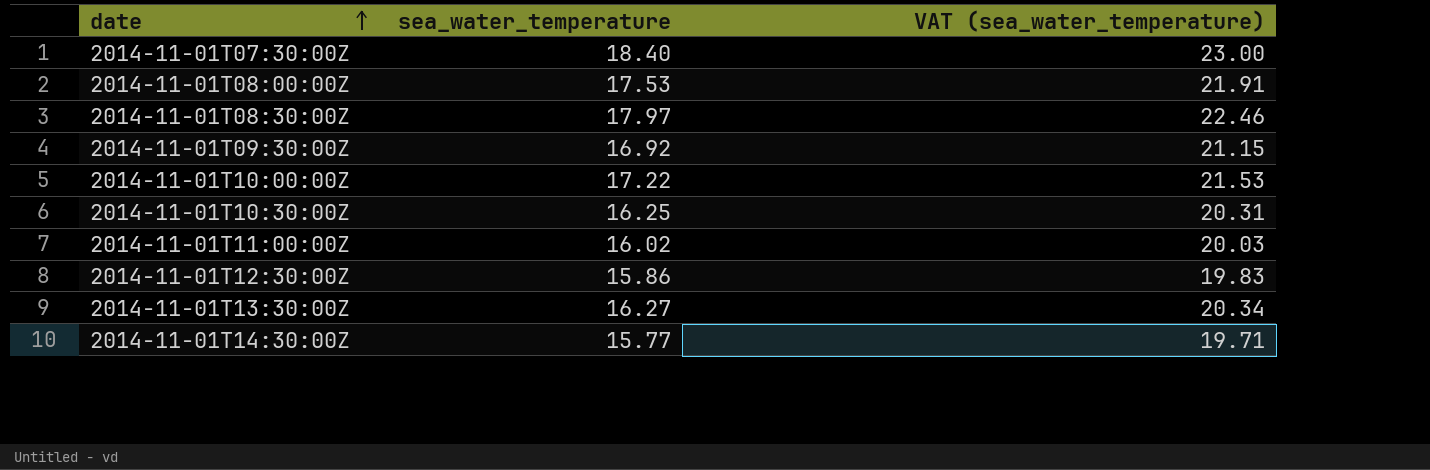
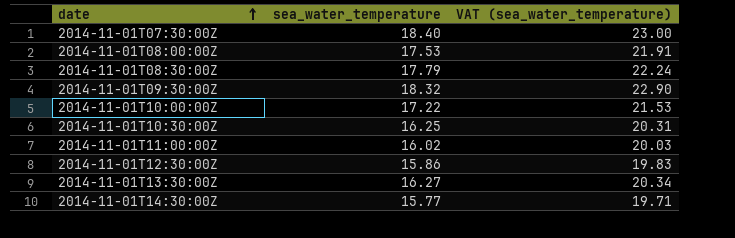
2014-11-01T08:30:00Z | sea_water_temperature: 17.97 -> 17.79
2014-11-01T08:30:00Z | VAT (sea_water_temperature): 22.46 -> 22.24
2014-11-01T09:30:00Z | sea_water_temperature: 16.92 -> 18.32
2014-11-01T09:30:00Z | VAT (sea_water_temperature): 21.15 -> 22.90

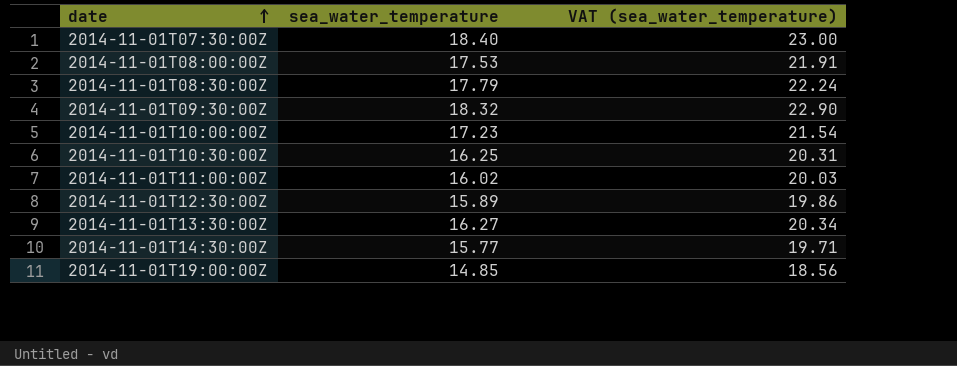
2014-11-01T10:00:00Z | sea_water_temperature: 17.22 -> 17.23
2014-11-01T10:00:00Z | VAT (sea_water_temperature): 21.53 -> 21.54
2014-11-01T12:30:00Z | sea_water_temperature: 15.86 -> 15.89
2014-11-01T12:30:00Z | VAT (sea_water_temperature): 19.83 -> 19.86
row 2014-11-01T19:00:00Z: none -> 14.85 | 18.56

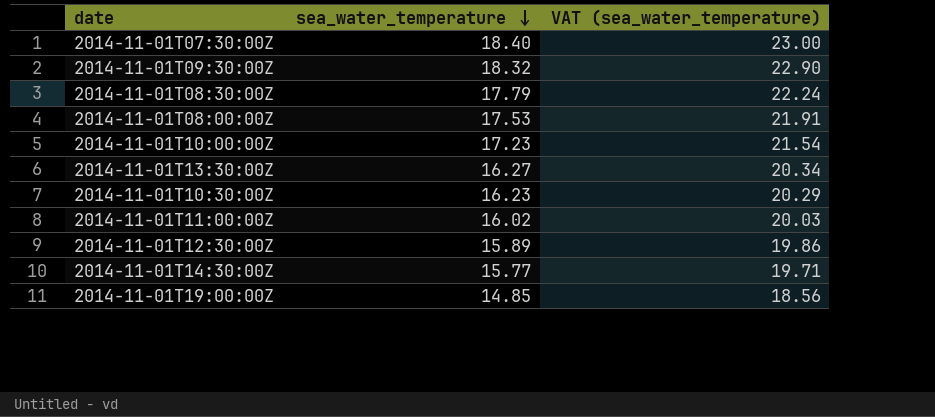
row order: date ascending -> sea_water_temperature descending
2014-11-01T10:30:00Z | sea_water_temperature: 16.25 -> 16.23
2014-11-01T10:30:00Z | VAT (sea_water_temperature): 20.31 -> 20.29

